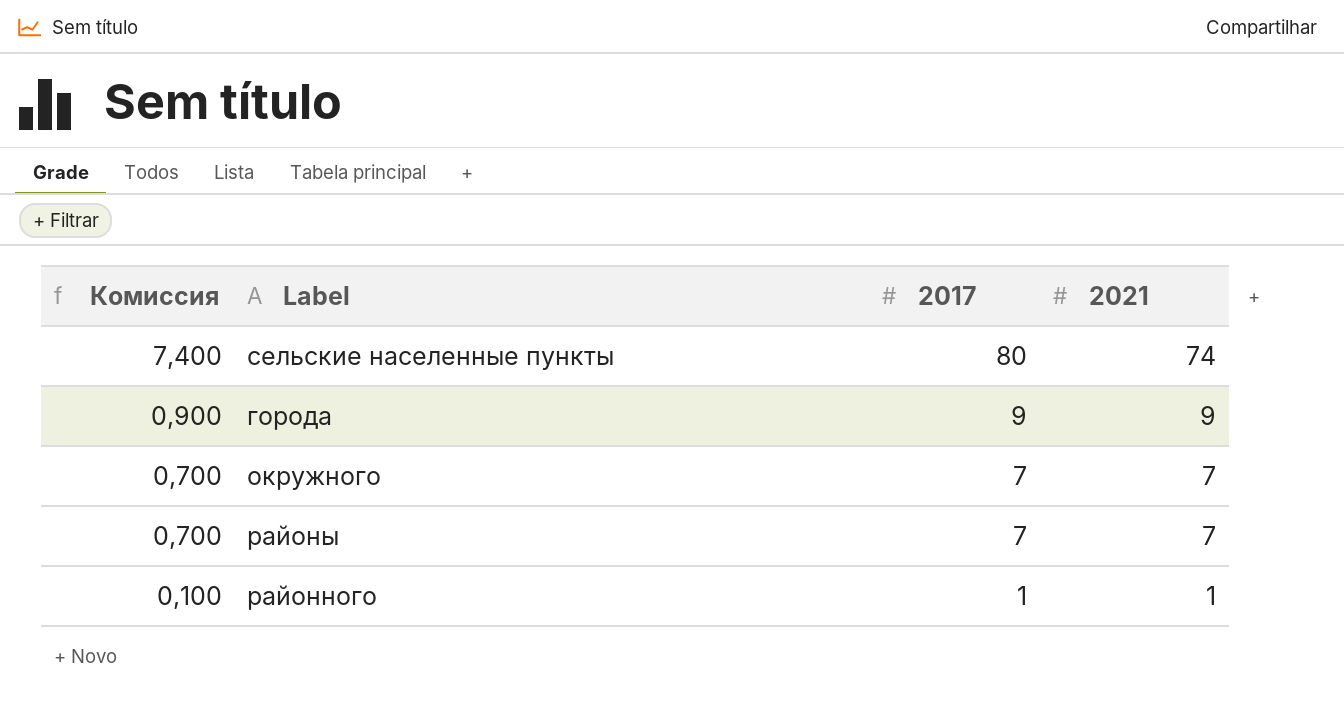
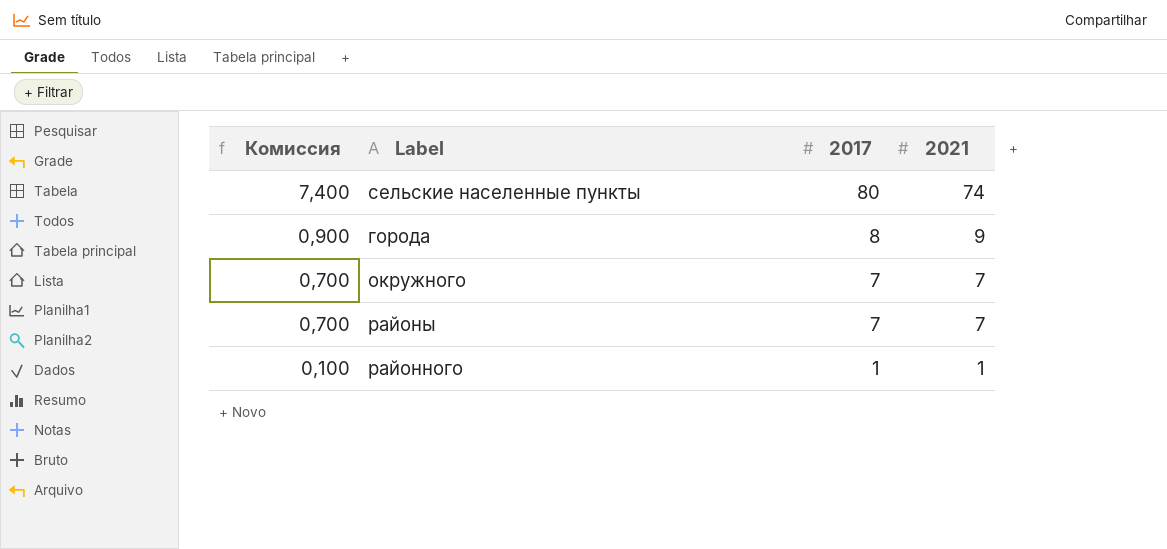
города | 2017: 9 -> 8

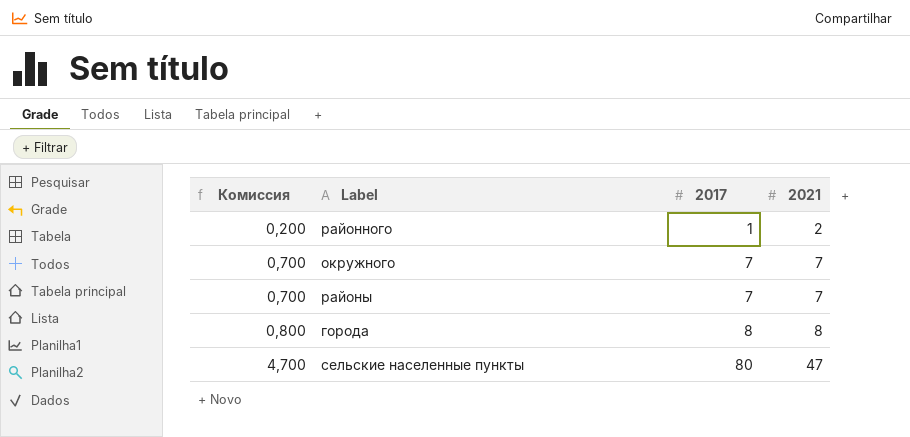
row order: Комиссия descending -> Комиссия ascending
районного | Комиссия: 0,100 -> 0,200
районного | 2021: 1 -> 2
города | Комиссия: 0,900 -> 0,800
города | 2021: 9 -> 8
сельские населенные пункты | Комиссия: 7,400 -> 4,700
сельские населенные пункты | 2021: 74 -> 47

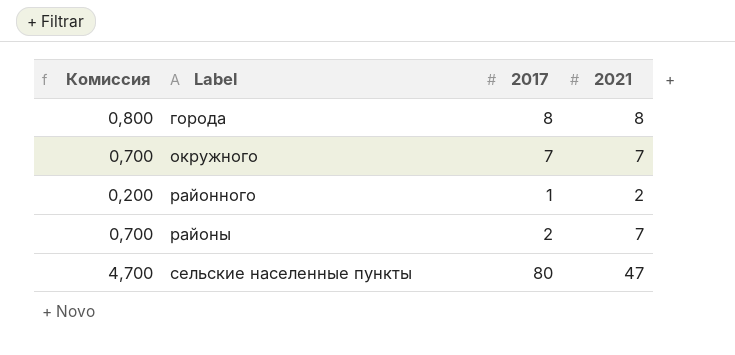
row order: Комиссия ascending -> Label ascending
районы | 2017: 7 -> 2

